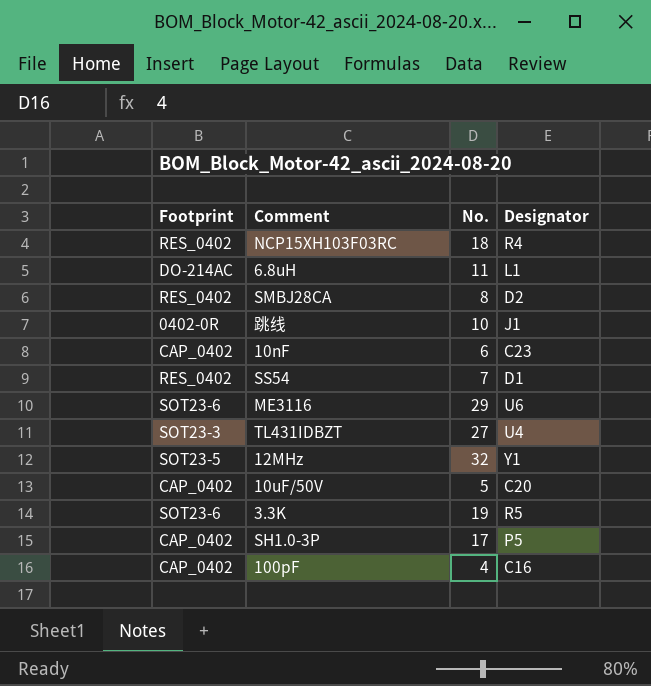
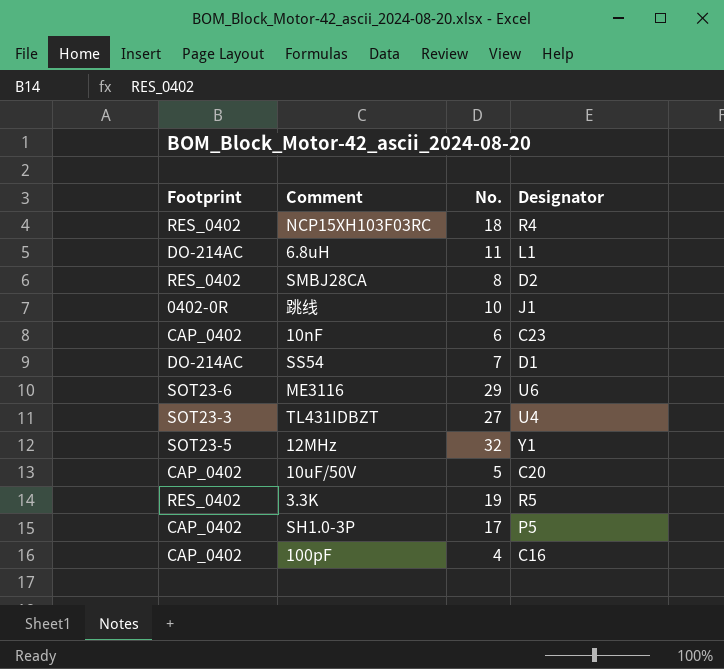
SS54 | Footprint: RES_0402 -> DO-214AC
3.3K | Footprint: SOT23-6 -> RES_0402

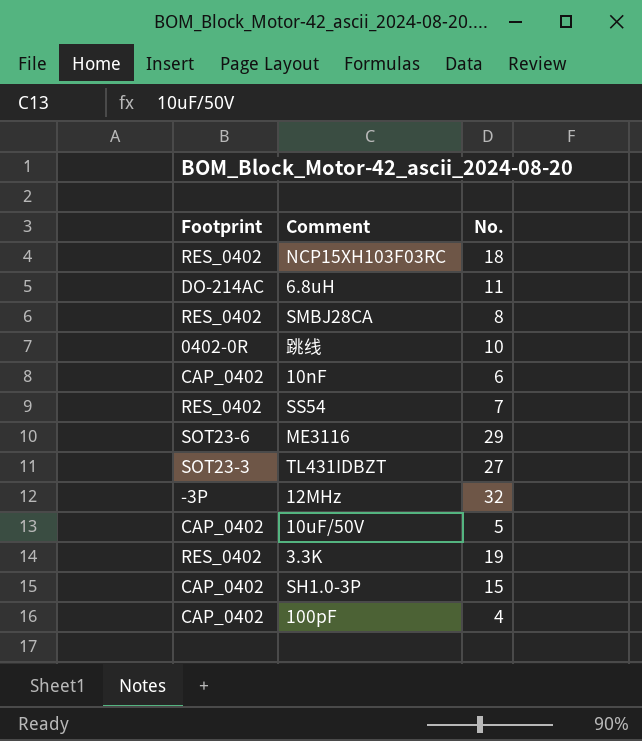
column Designator | position: 4 -> none
SS54 | Footprint: DO-214AC -> RES_0402
12MHz | Footprint: SOT23-5 -> -3P
SH1.0-3P | No.: 17 -> 15

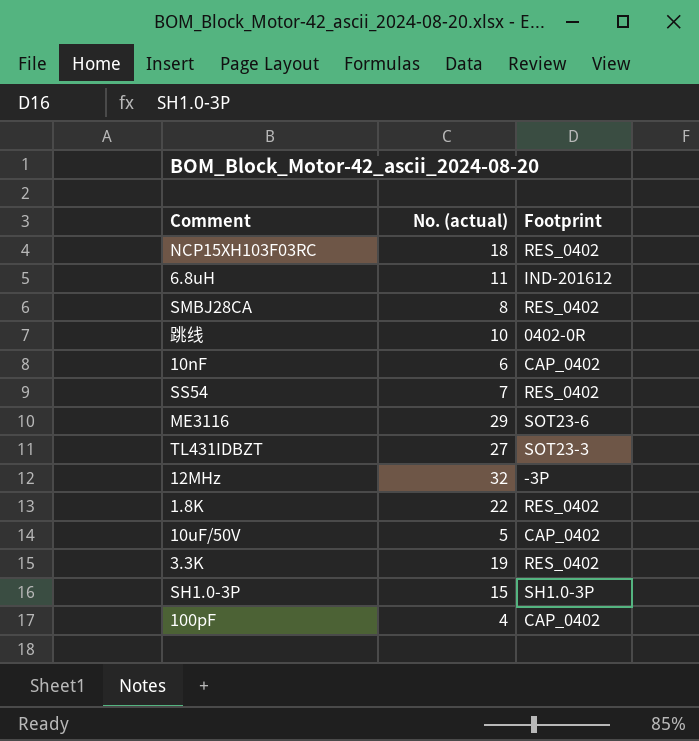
column name: No. -> No. (actual)
column Footprint | position: 1 -> 3
6.8uH | Footprint: DO-214AC -> IND-201612
row 1.8K: none -> 22 | RES_0402
SH1.0-3P | Footprint: CAP_0402 -> SH1.0-3P

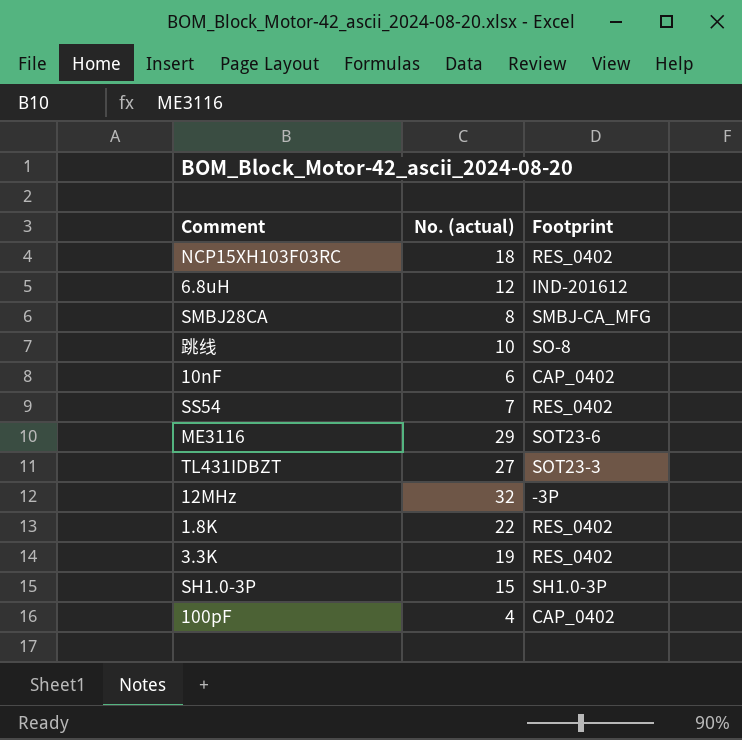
row 10uF/50V: 5 | CAP_0402 -> none
6.8uH | No. (actual): 11 -> 12
SMBJ28CA | Footprint: RES_0402 -> SMBJ-CA_MFG
跳线 | Footprint: 0402-0R -> SO-8

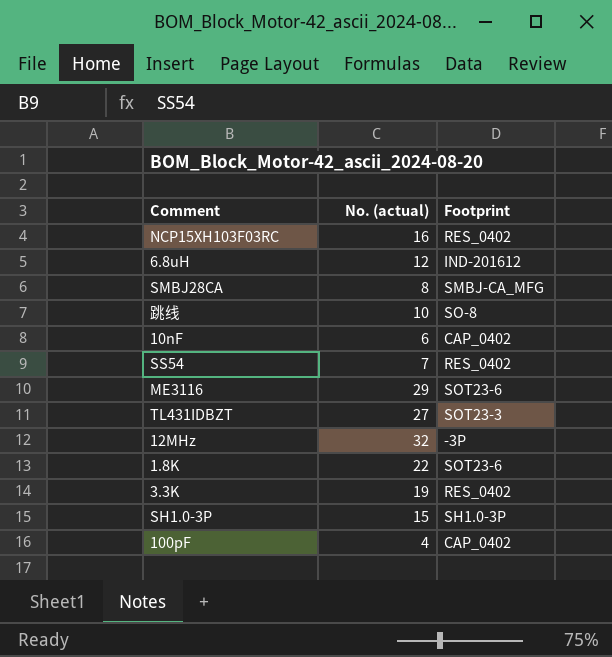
NCP15XH103F03RC | No. (actual): 18 -> 16
1.8K | Footprint: RES_0402 -> SOT23-6

